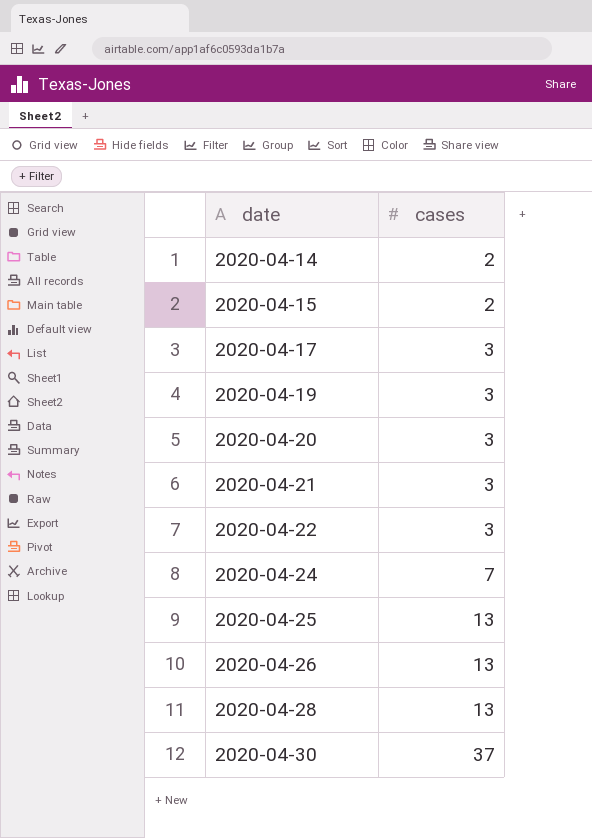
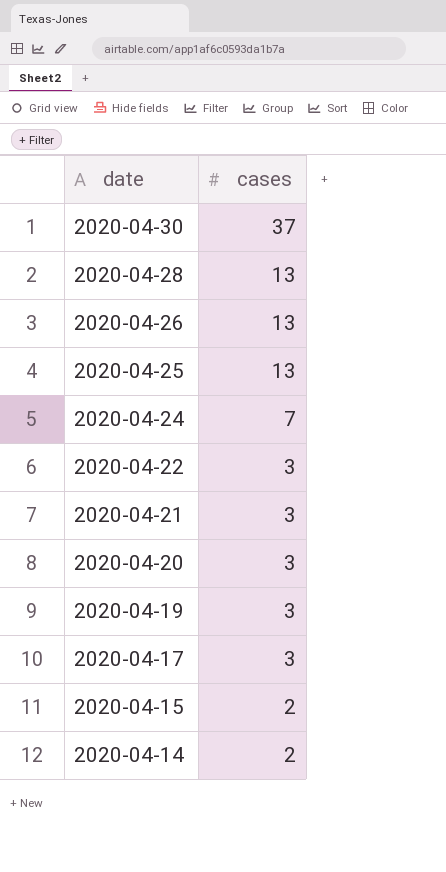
row order: date ascending -> date descending

